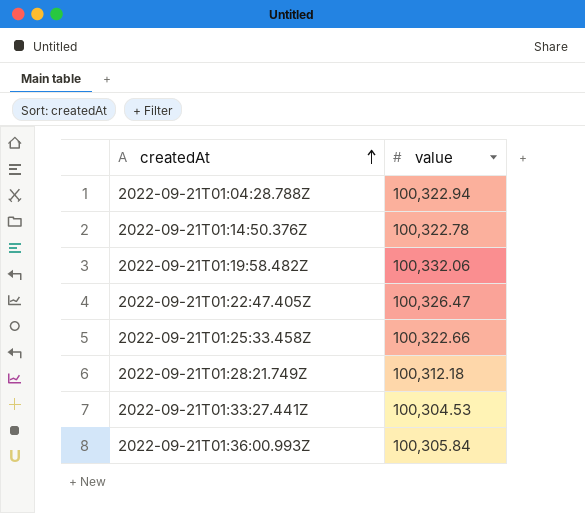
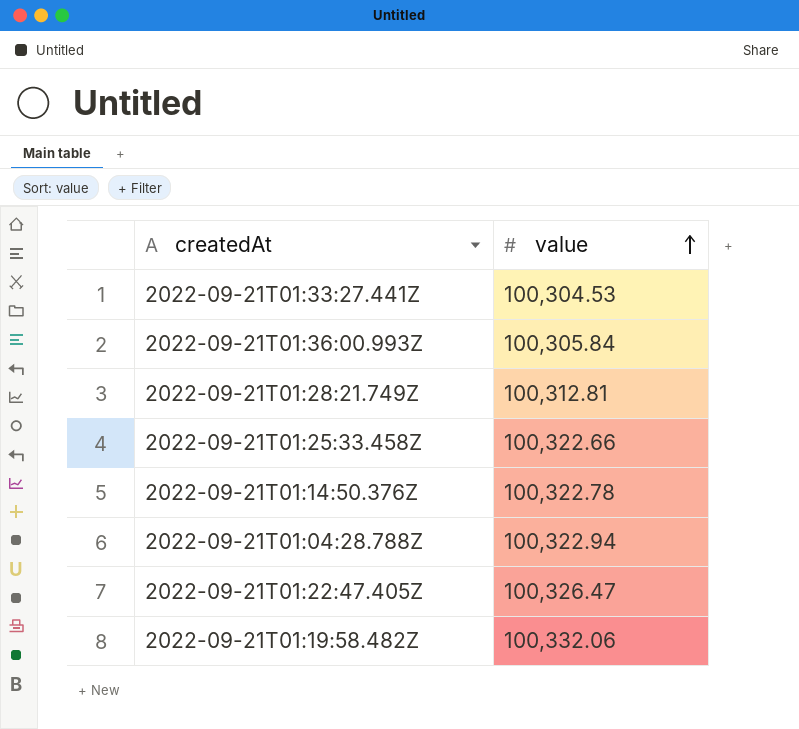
row order: createdAt ascending -> value ascending
2022-09-21T01:28:21.749Z | value: 100,312.18 -> 100,312.81

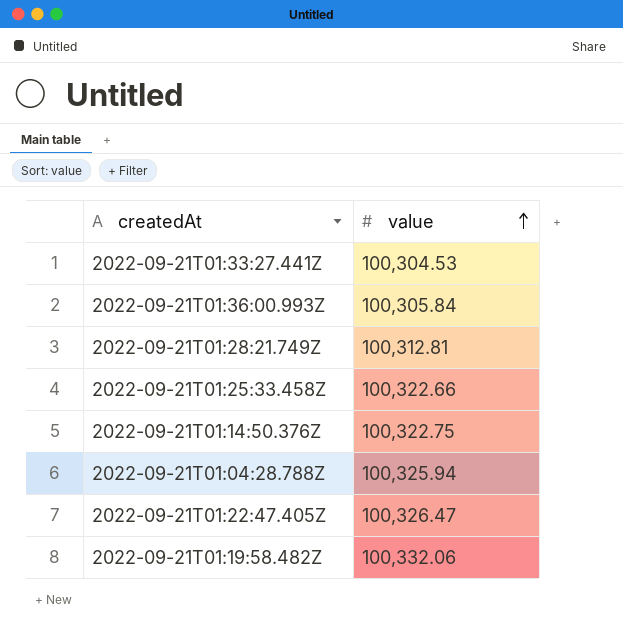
2022-09-21T01:14:50.376Z | value: 100,322.78 -> 100,322.75
2022-09-21T01:04:28.788Z | value: 100,322.94 -> 100,325.94

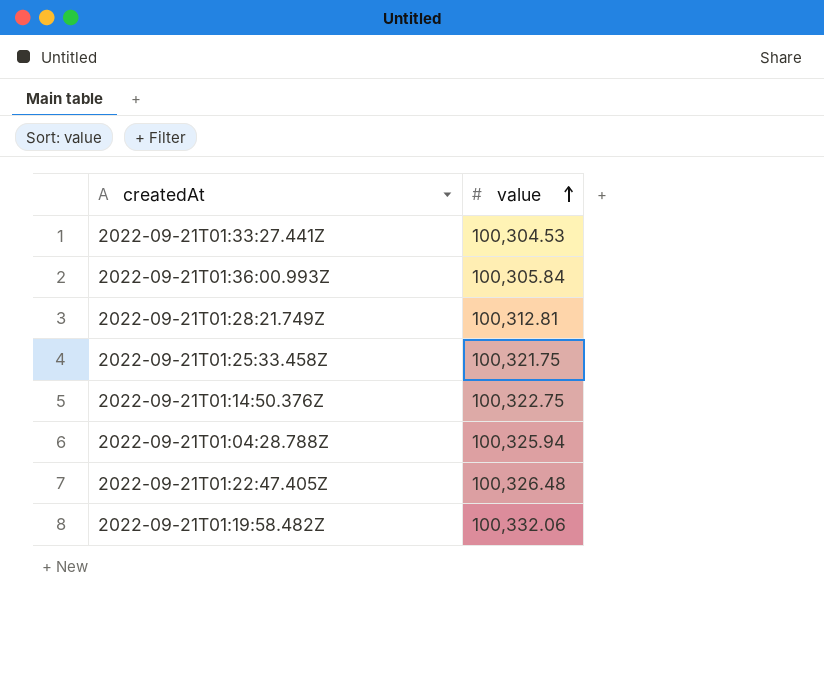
2022-09-21T01:25:33.458Z | value: 100,322.66 -> 100,321.75
2022-09-21T01:22:47.405Z | value: 100,326.47 -> 100,326.48

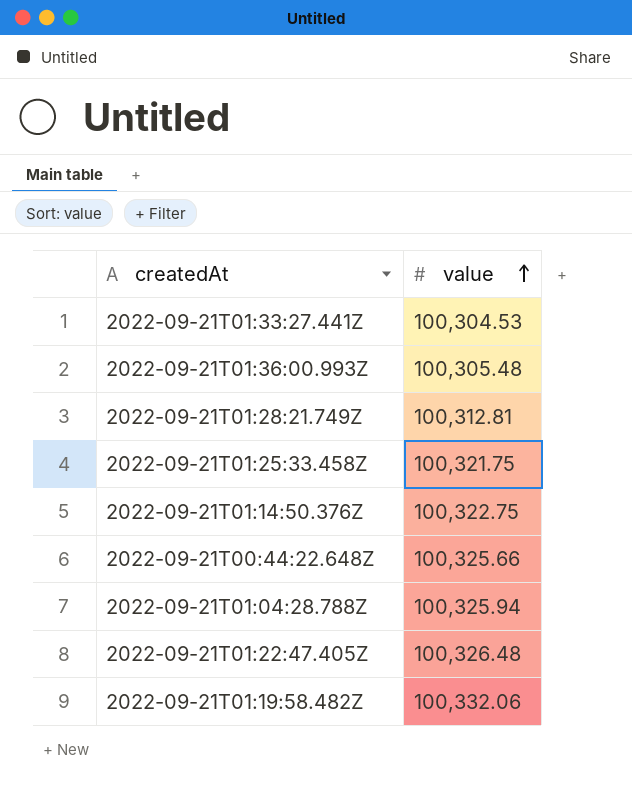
2022-09-21T01:36:00.993Z | value: 100,305.84 -> 100,305.48
row 2022-09-21T00:44:22.648Z: none -> 100,325.66

